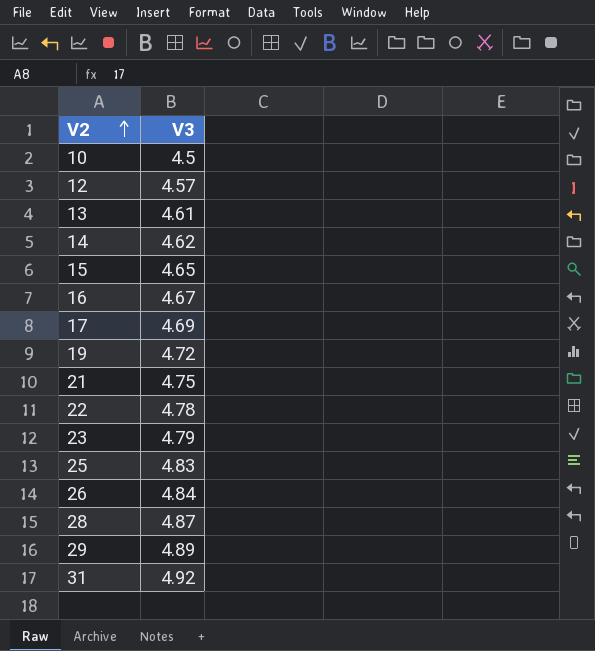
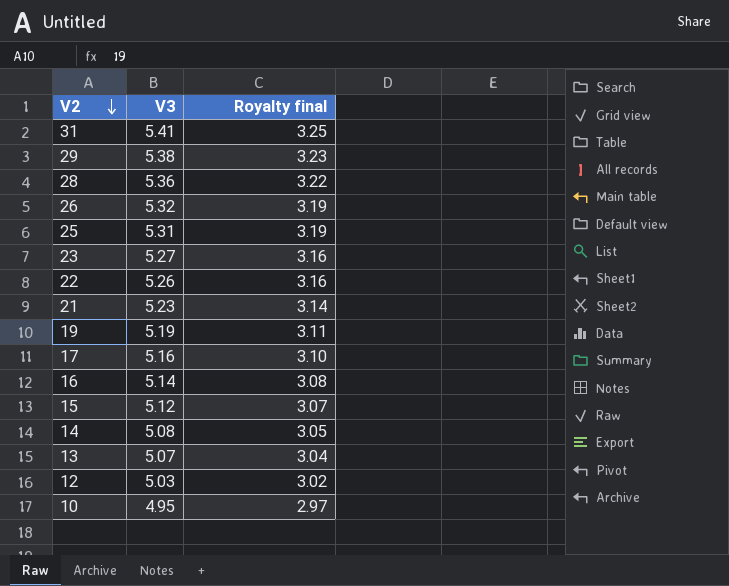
row order: V2 ascending -> V2 descending
column Royalty final | formula: none -> [V3] * 0.6
31 | V3: 4.92 -> 5.41
29 | V3: 4.89 -> 5.38
28 | V3: 4.87 -> 5.36
26 | V3: 4.84 -> 5.32
25 | V3: 4.83 -> 5.31
23 | V3: 4.79 -> 5.27
22 | V3: 4.78 -> 5.26
21 | V3: 4.75 -> 5.23
19 | V3: 4.72 -> 5.19
17 | V3: 4.69 -> 5.16
16 | V3: 4.67 -> 5.14
15 | V3: 4.65 -> 5.12
14 | V3: 4.62 -> 5.08
13 | V3: 4.61 -> 5.07
12 | V3: 4.57 -> 5.03
10 | V3: 4.5 -> 4.95

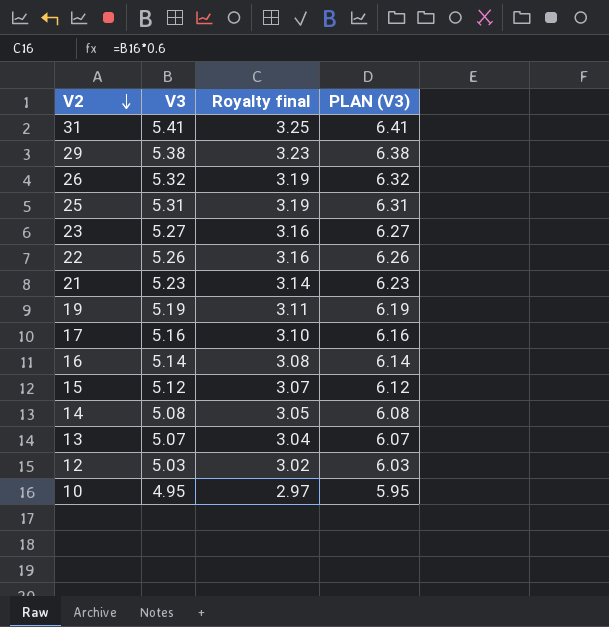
column PLAN (V3) | formula: none -> [V3] + 1
row 28: 5.36 | 3.22 -> none

